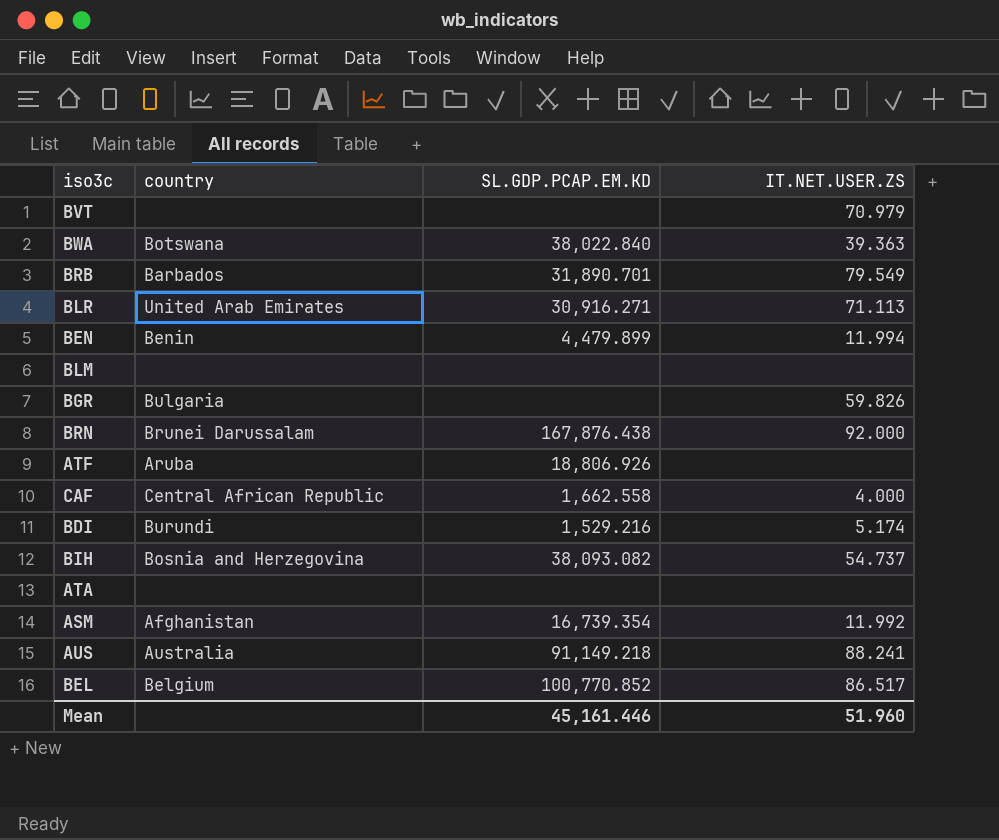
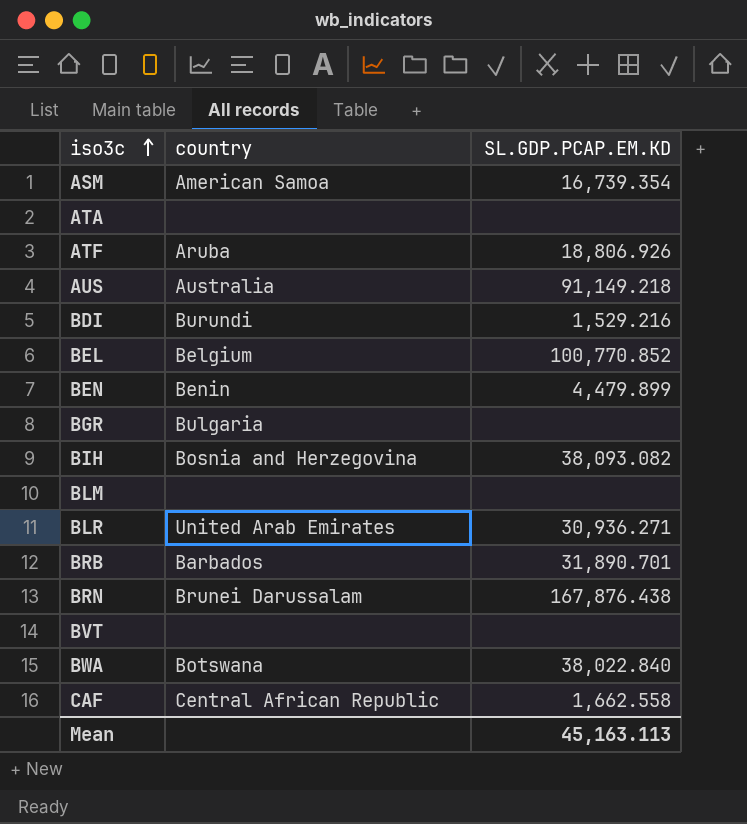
row order: none -> iso3c ascending
column IT.NET.USER.ZS | position: 4 -> none
ASM | country: Afghanistan -> American Samoa
BLR | SL.GDP.PCAP.EM.KD: 30,916.271 -> 30,936.271
Mean | SL.GDP.PCAP.EM.KD: 45,161.446 -> 45,163.113

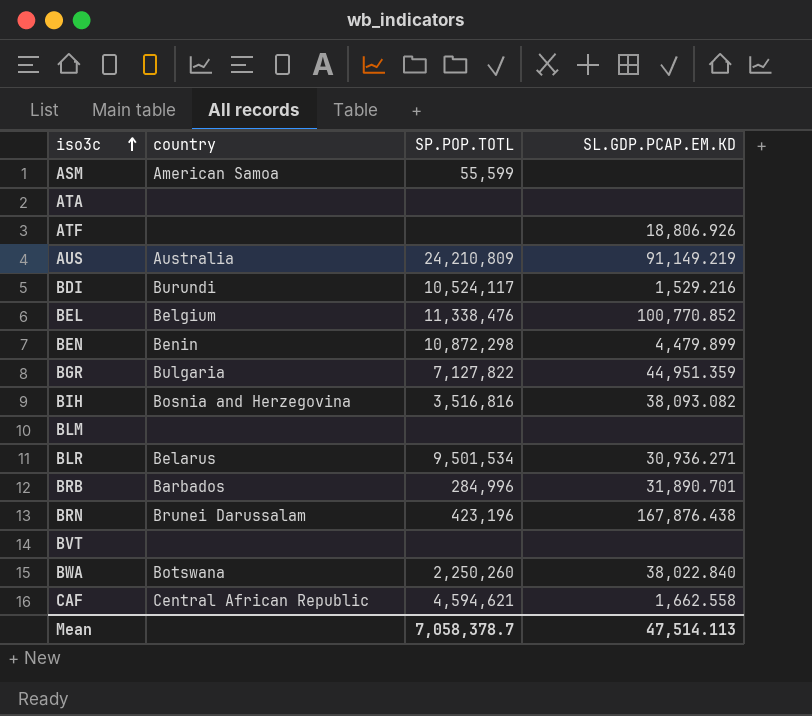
column SP.POP.TOTL | position: none -> 3
ASM | SL.GDP.PCAP.EM.KD: 16,739.354 -> none
ATF | country: Aruba -> none
AUS | SL.GDP.PCAP.EM.KD: 91,149.218 -> 91,149.219
BGR | SL.GDP.PCAP.EM.KD: none -> 44,951.359
BLR | country: United Arab Emirates -> Belarus
Mean | SL.GDP.PCAP.EM.KD: 45,163.113 -> 47,514.113

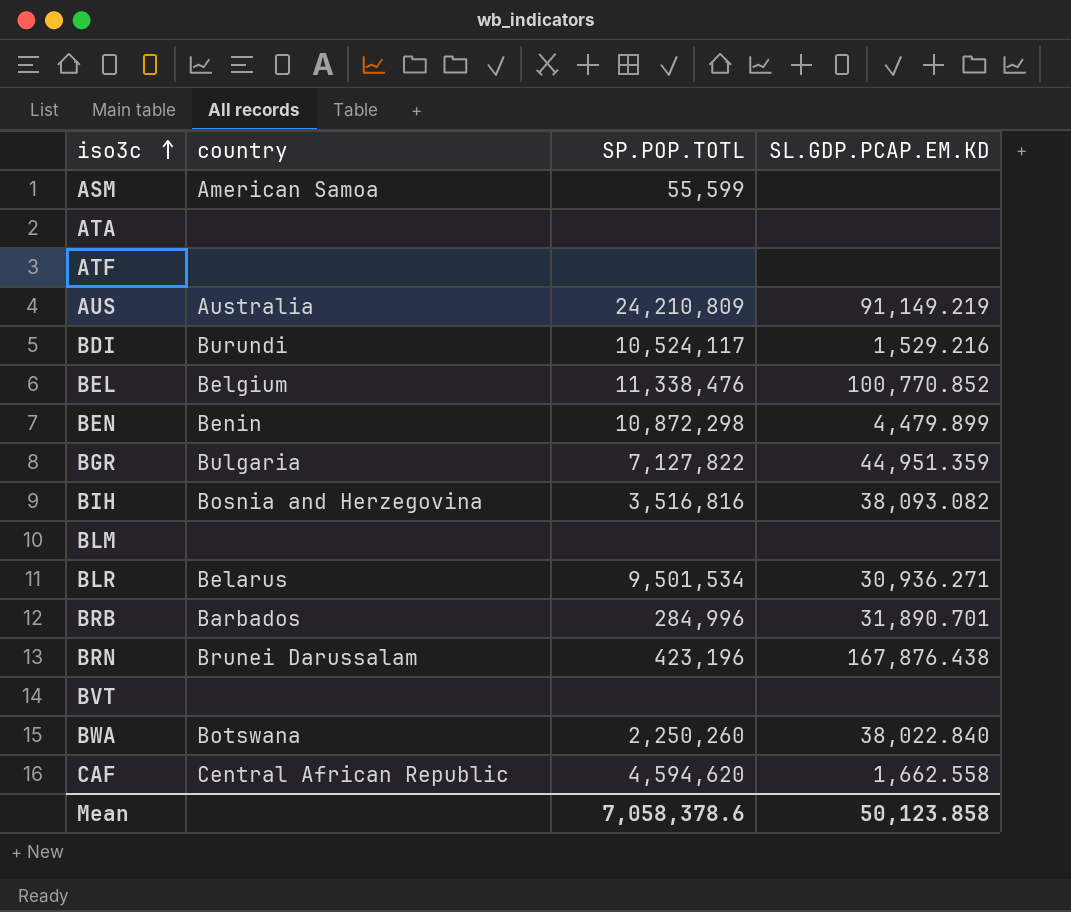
ATF | SL.GDP.PCAP.EM.KD: 18,806.926 -> none
CAF | SP.POP.TOTL: 4,594,621 -> 4,594,620
Mean | SP.POP.TOTL: 7,058,378.7 -> 7,058,378.6
Mean | SL.GDP.PCAP.EM.KD: 47,514.113 -> 50,123.858

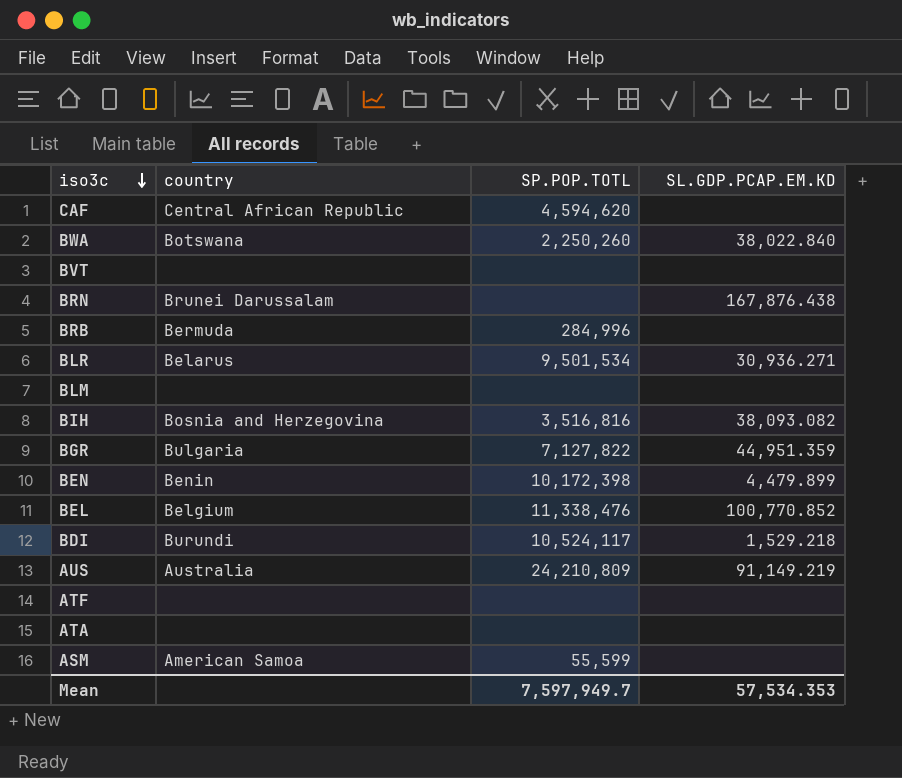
row order: iso3c ascending -> iso3c descending
CAF | SL.GDP.PCAP.EM.KD: 1,662.558 -> none
BRN | SP.POP.TOTL: 423,196 -> none
BRB | country: Barbados -> Bermuda
BRB | SL.GDP.PCAP.EM.KD: 31,890.701 -> none
BEN | SP.POP.TOTL: 10,872,298 -> 10,172,398
BDI | SL.GDP.PCAP.EM.KD: 1,529.216 -> 1,529.218
Mean | SP.POP.TOTL: 7,058,378.6 -> 7,597,949.7
Mean | SL.GDP.PCAP.EM.KD: 50,123.858 -> 57,534.353

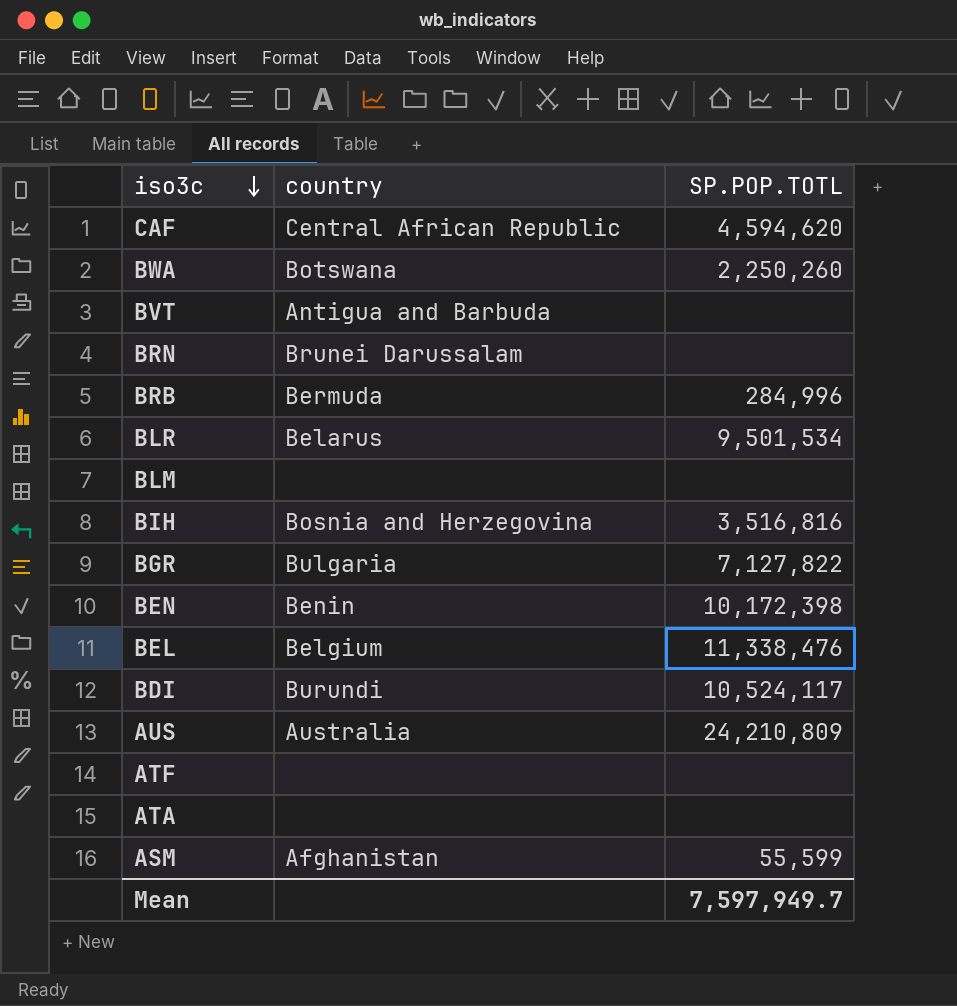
column SL.GDP.PCAP.EM.KD | position: 4 -> none
BVT | country: none -> Antigua and Barbuda
ASM | country: American Samoa -> Afghanistan

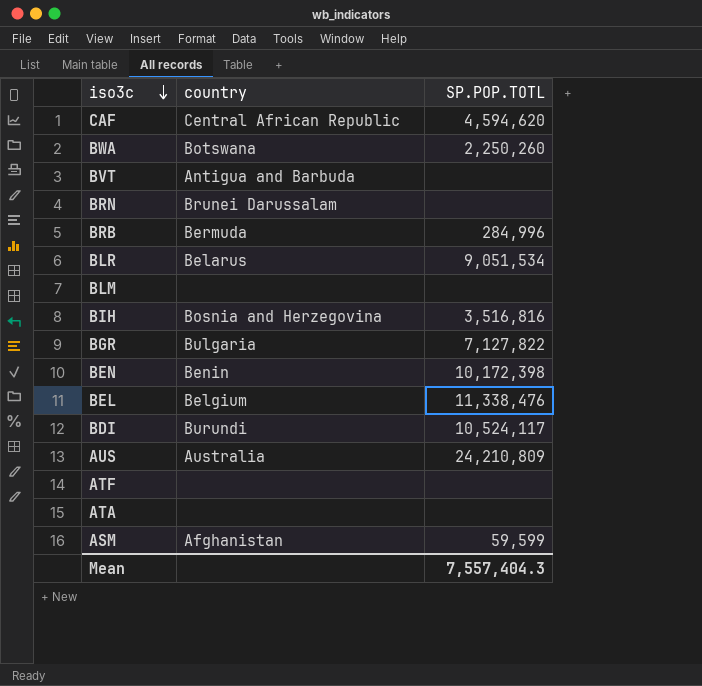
BLR | SP.POP.TOTL: 9,501,534 -> 9,051,534
ASM | SP.POP.TOTL: 55,599 -> 59,599
Mean | SP.POP.TOTL: 7,597,949.7 -> 7,557,404.3

